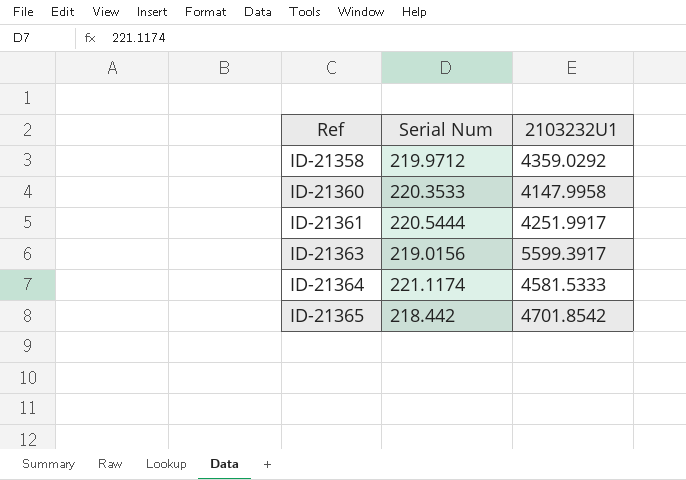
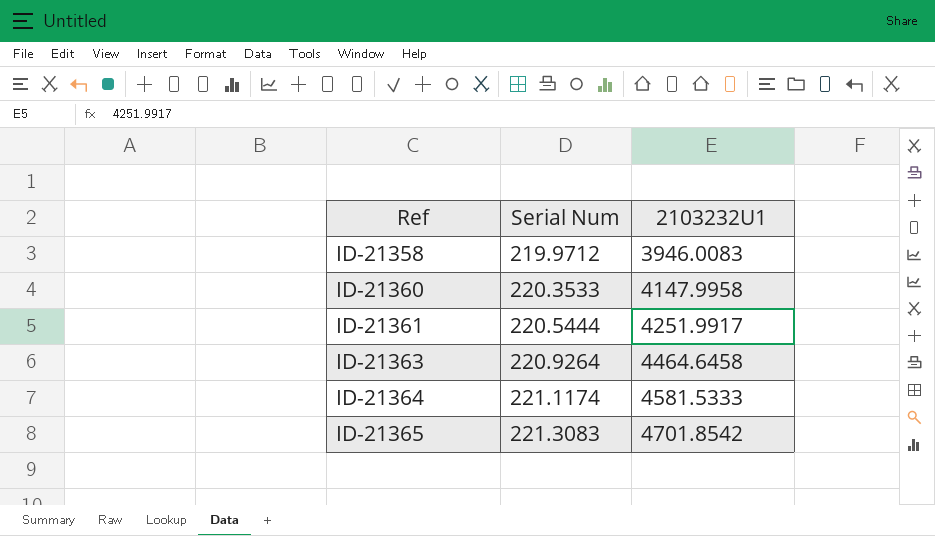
ID-21358 | 2103232U1: 4359.0292 -> 3946.0083
ID-21363 | Serial Num: 219.0156 -> 220.9264
ID-21363 | 2103232U1: 5599.3917 -> 4464.6458
ID-21365 | Serial Num: 218.442 -> 221.3083

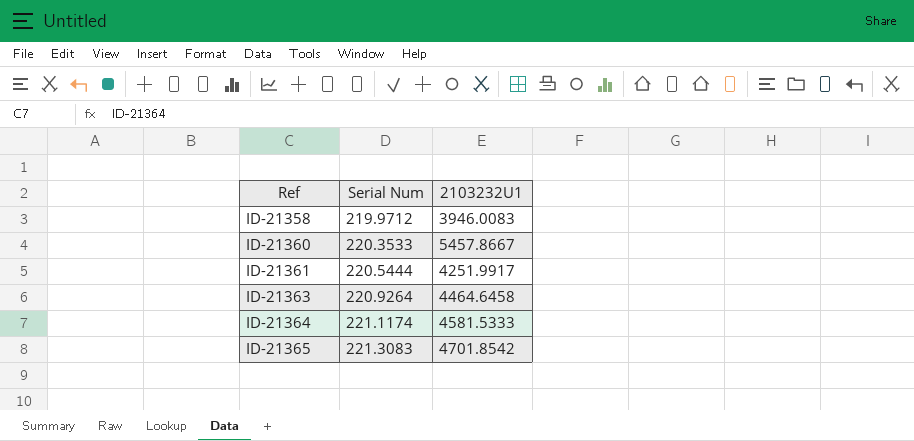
ID-21360 | 2103232U1: 4147.9958 -> 5457.8667

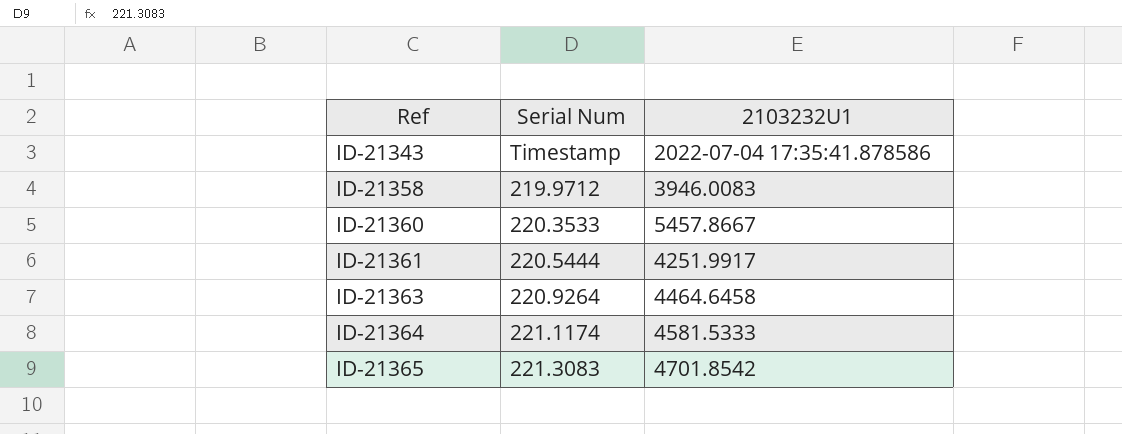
row ID-21343: none -> Timestamp | 2022-07-04 17:35:41.878586

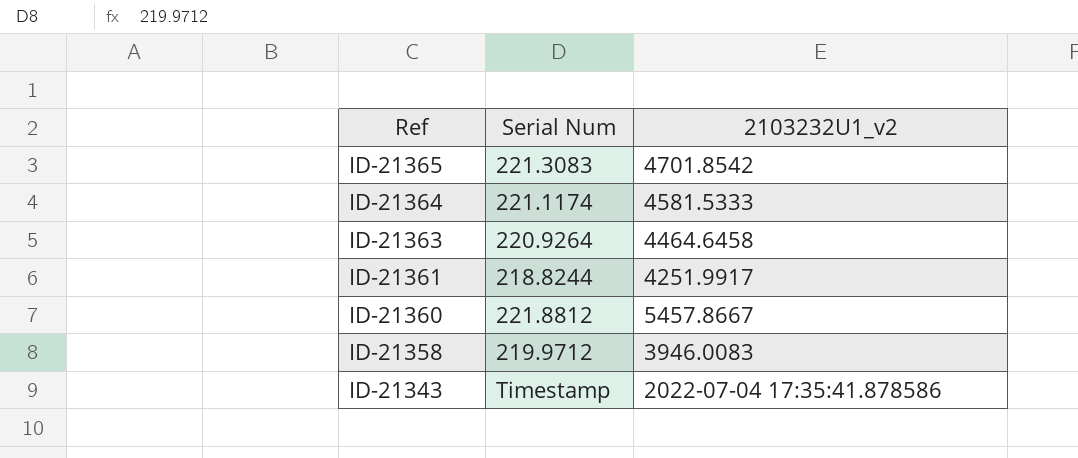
row order: Ref ascending -> Ref descending
column name: 2103232U1 -> 2103232U1_v2
ID-21361 | Serial Num: 220.5444 -> 218.8244
ID-21360 | Serial Num: 220.3533 -> 221.8812

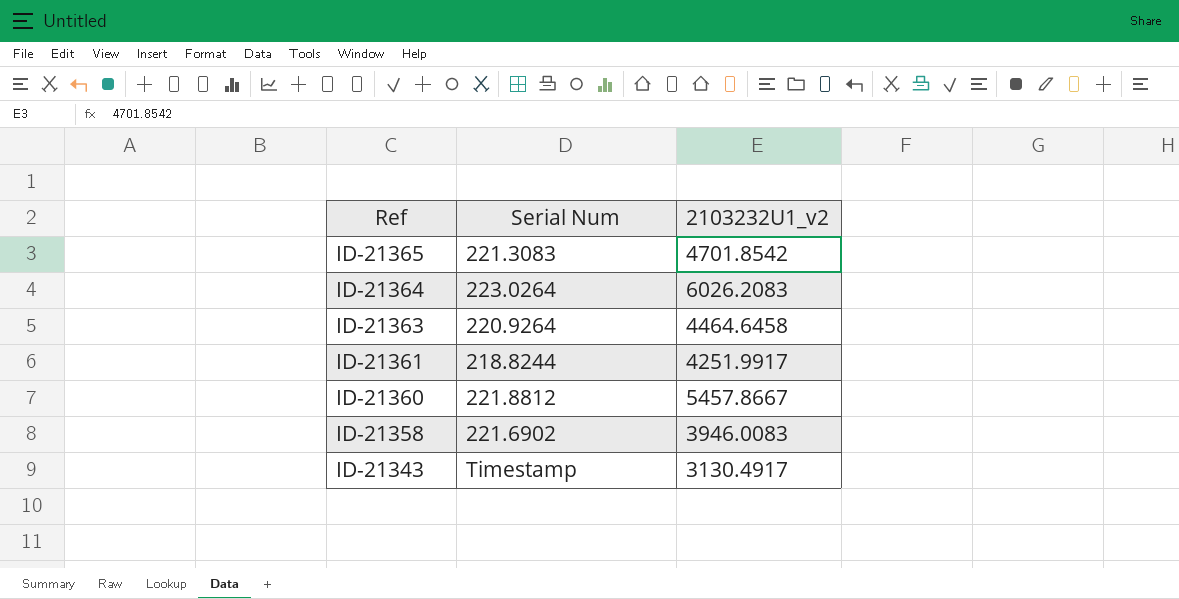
ID-21364 | Serial Num: 221.1174 -> 223.0264
ID-21364 | 2103232U1_v2: 4581.5333 -> 6026.2083
ID-21358 | Serial Num: 219.9712 -> 221.6902
ID-21343 | 2103232U1_v2: 2022-07-04 17:35:41.878586 -> 3130.4917

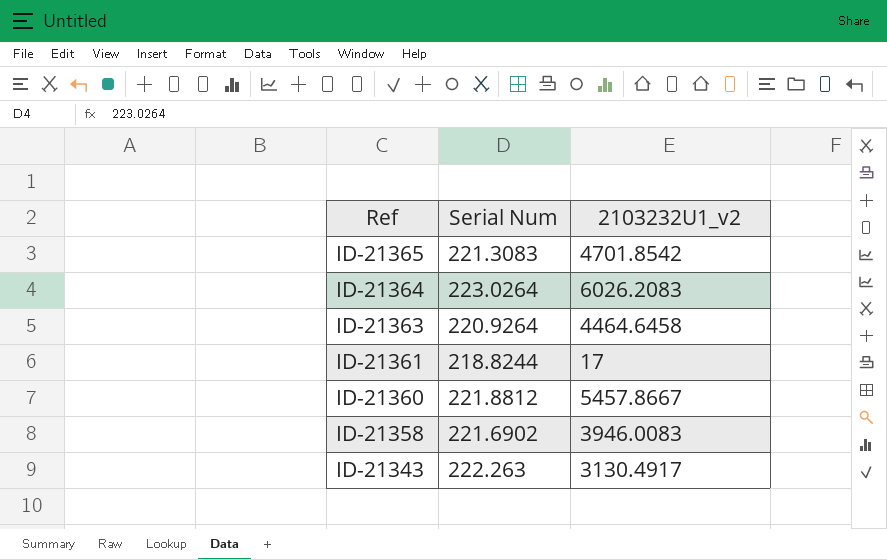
ID-21361 | 2103232U1_v2: 4251.9917 -> 17
ID-21343 | Serial Num: Timestamp -> 222.263

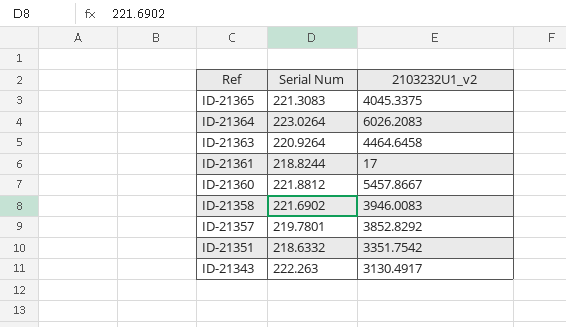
ID-21365 | 2103232U1_v2: 4701.8542 -> 4045.3375
row ID-21357: none -> 219.7801 | 3852.8292
row ID-21351: none -> 218.6332 | 3351.7542

